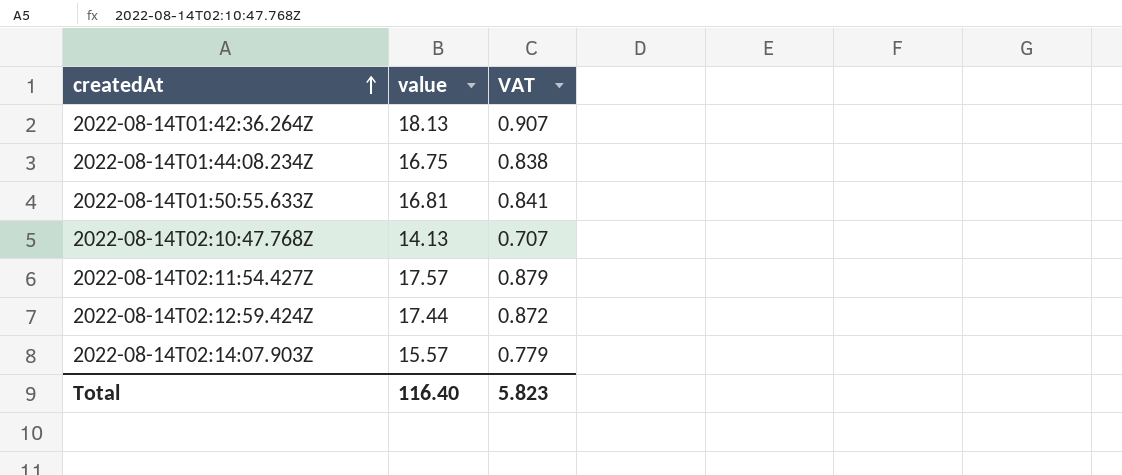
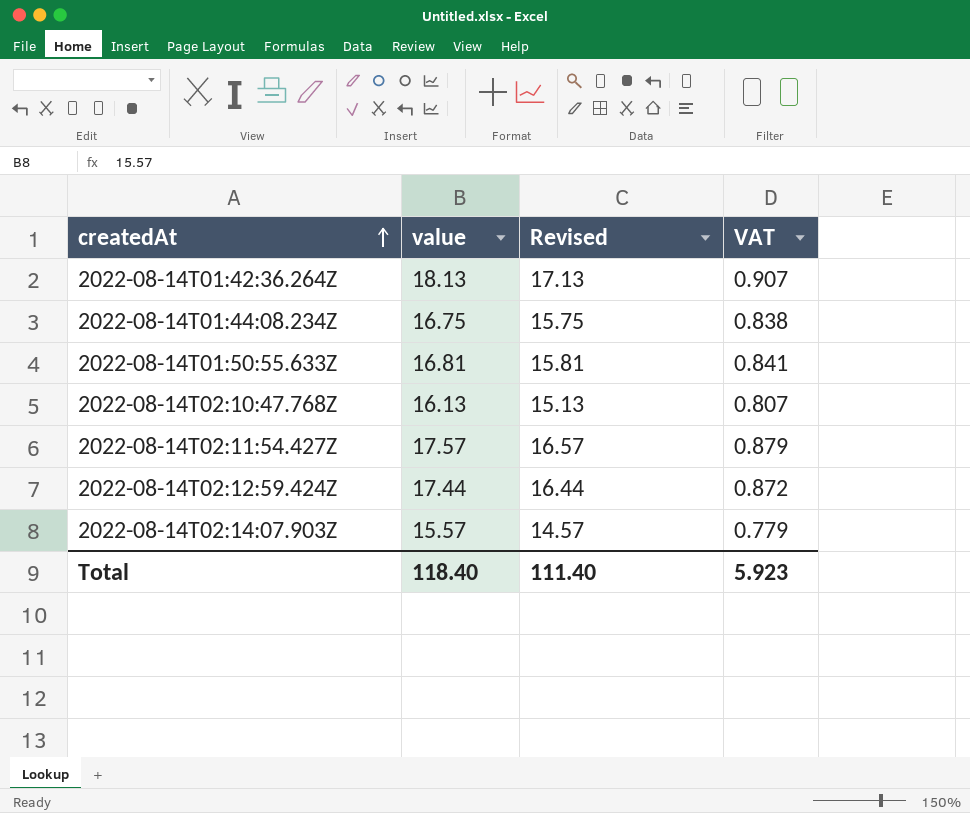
column Revised | formula: none -> [value] - 1
2022-08-14T02:10:47.768Z | value: 14.13 -> 16.13
2022-08-14T02:10:47.768Z | VAT: 0.707 -> 0.807
Total | value: 116.40 -> 118.40
Total | VAT: 5.823 -> 5.923

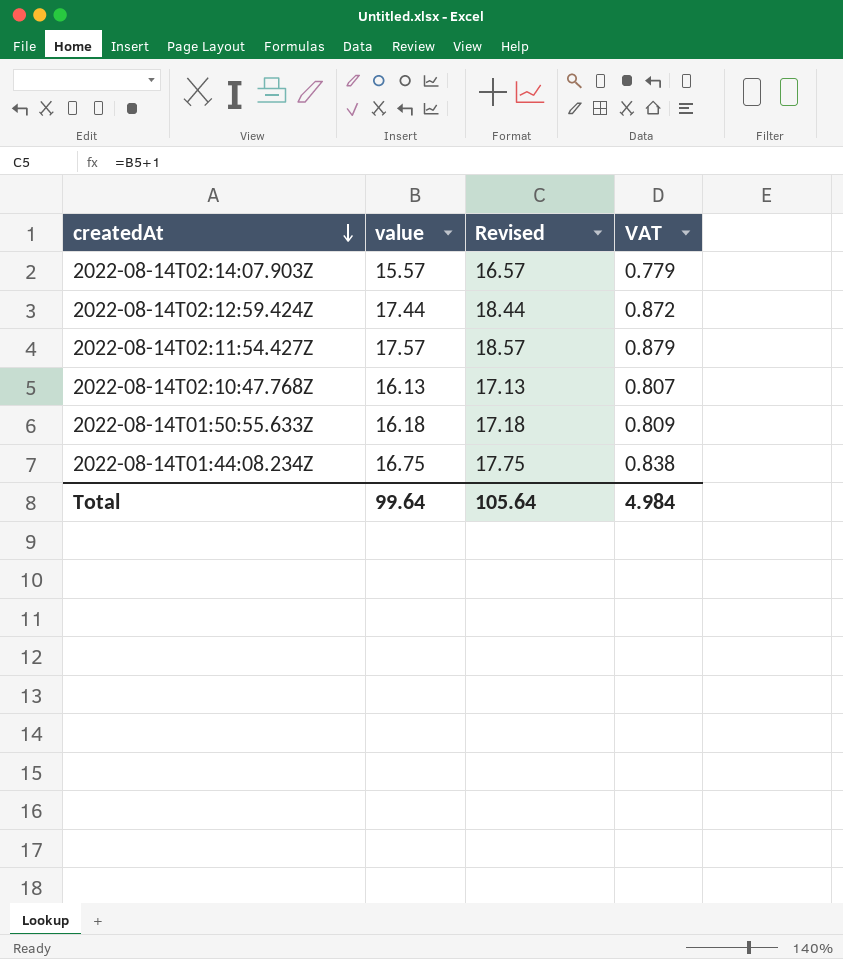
row order: createdAt ascending -> createdAt descending
column Revised | formula: [value] - 1 -> [value] + 1
row 2022-08-14T01:42:36.264Z: 18.13 | 17.13 | 0.907 -> none
2022-08-14T01:50:55.633Z | value: 16.81 -> 16.18
2022-08-14T01:50:55.633Z | VAT: 0.841 -> 0.809
Total | value: 118.40 -> 99.64
Total | Revised: 111.40 -> 105.64
Total | VAT: 5.923 -> 4.984

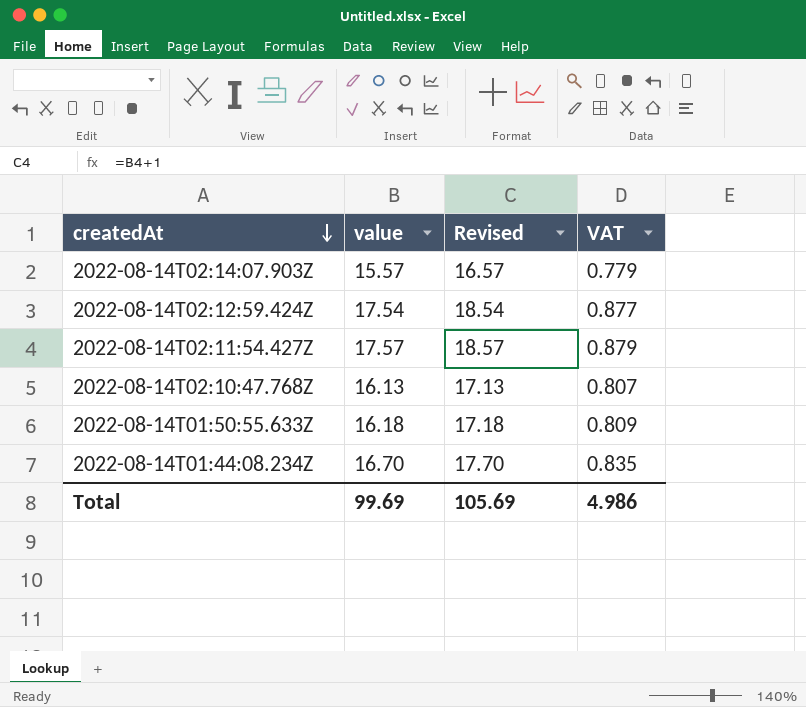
2022-08-14T02:12:59.424Z | value: 17.44 -> 17.54
2022-08-14T02:12:59.424Z | Revised: 18.44 -> 18.54
2022-08-14T02:12:59.424Z | VAT: 0.872 -> 0.877
2022-08-14T01:44:08.234Z | value: 16.75 -> 16.70
2022-08-14T01:44:08.234Z | Revised: 17.75 -> 17.70
2022-08-14T01:44:08.234Z | VAT: 0.838 -> 0.835
Total | value: 99.64 -> 99.69
Total | Revised: 105.64 -> 105.69
Total | VAT: 4.984 -> 4.986

